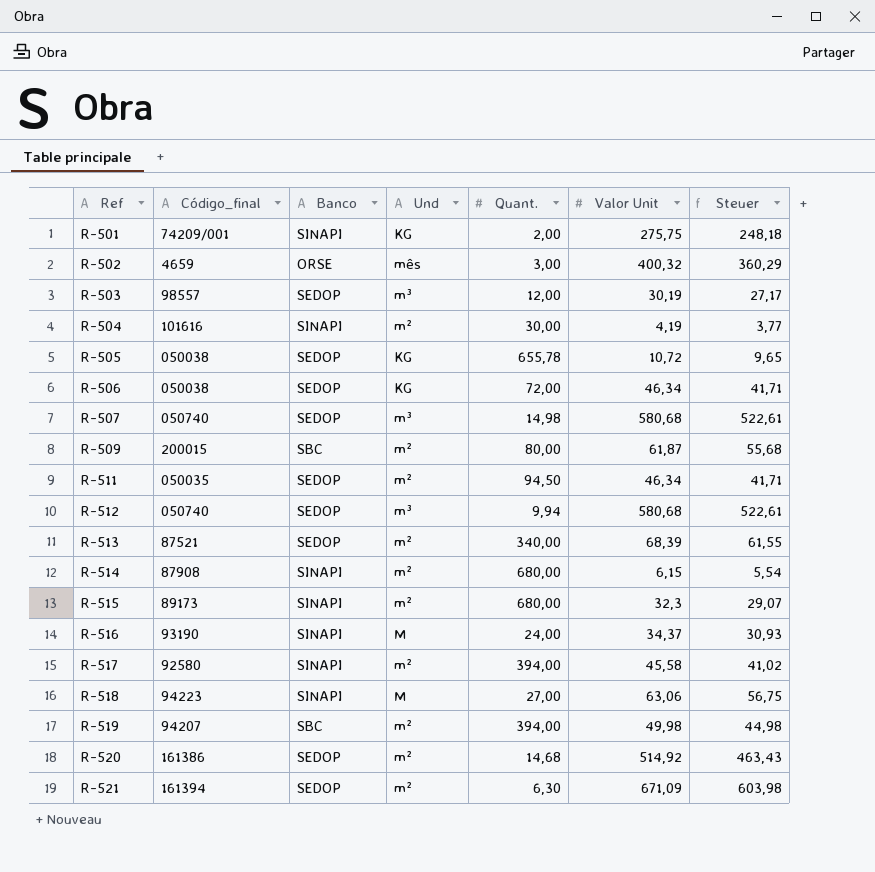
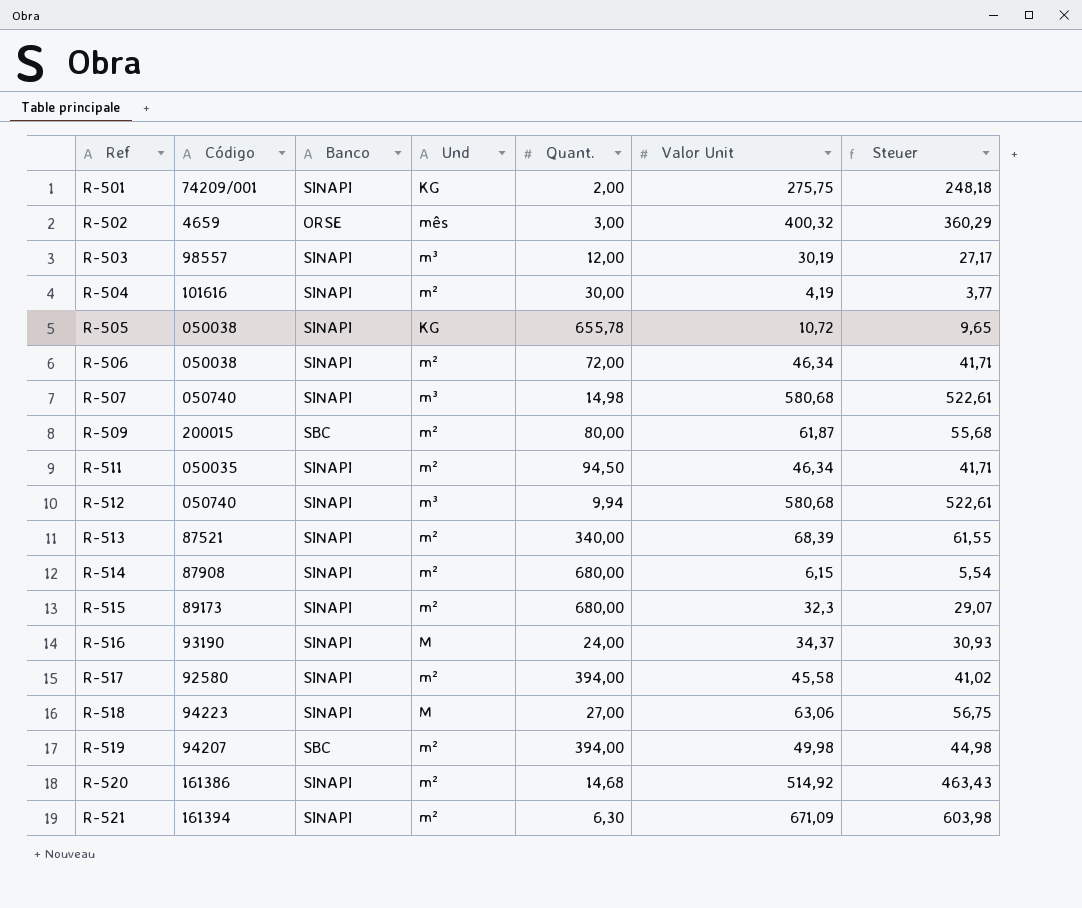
column name: Código_final -> Código
R-503 | Banco: SEDOP -> SINAPI
R-505 | Banco: SEDOP -> SINAPI
R-506 | Banco: SEDOP -> SINAPI
R-506 | Und: KG -> m²
R-507 | Banco: SEDOP -> SINAPI
R-511 | Banco: SEDOP -> SINAPI
R-512 | Banco: SEDOP -> SINAPI
R-513 | Banco: SEDOP -> SINAPI
R-520 | Banco: SEDOP -> SINAPI
R-521 | Banco: SEDOP -> SINAPI

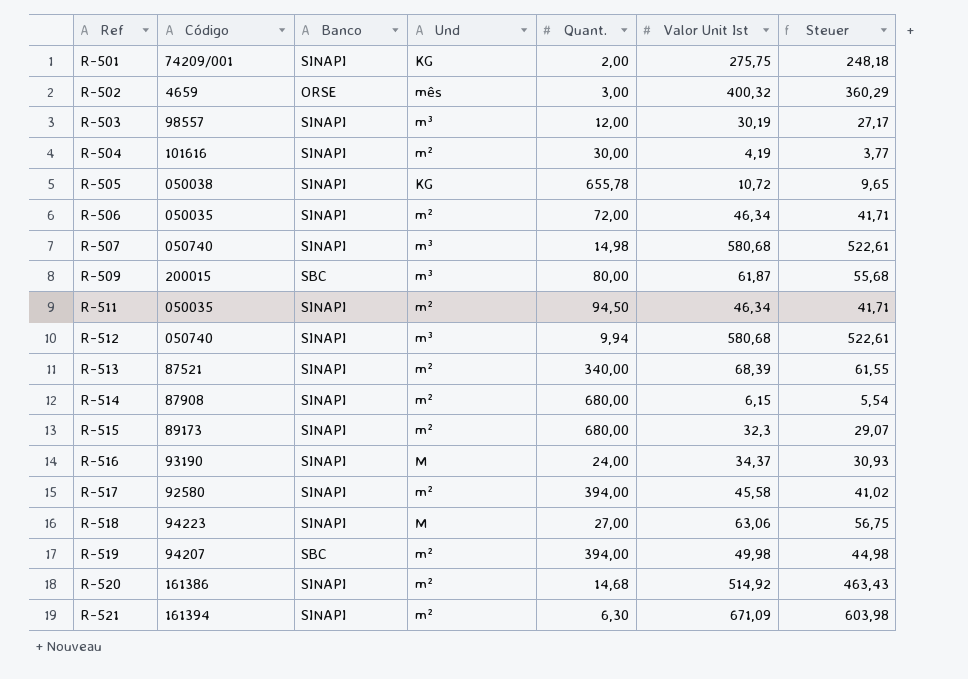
column name: Valor Unit -> Valor Unit Ist
R-506 | Código: 050038 -> 050035
R-509 | Und: m² -> m³

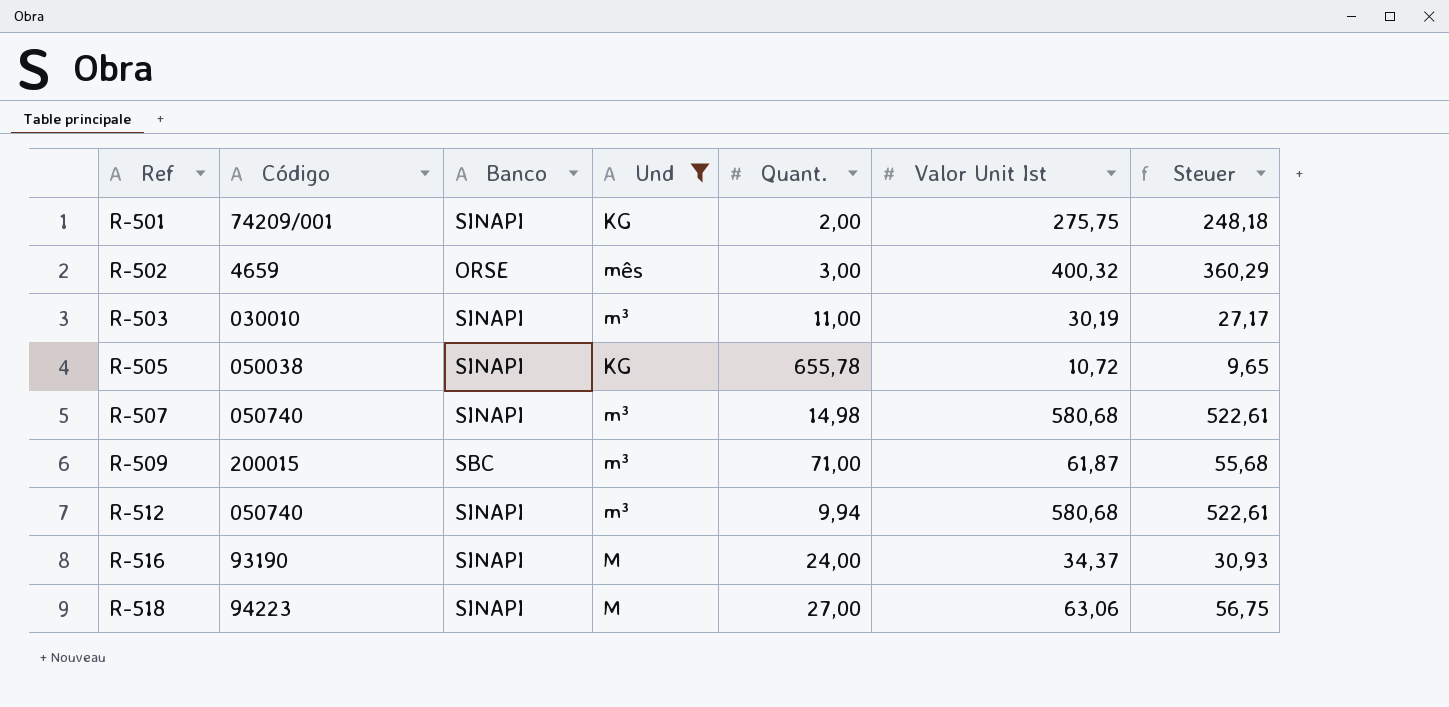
filter: none -> Und != m²
R-503 | Código: 98557 -> 030010
R-503 | Quant.: 12,00 -> 11,00
R-509 | Quant.: 80,00 -> 71,00

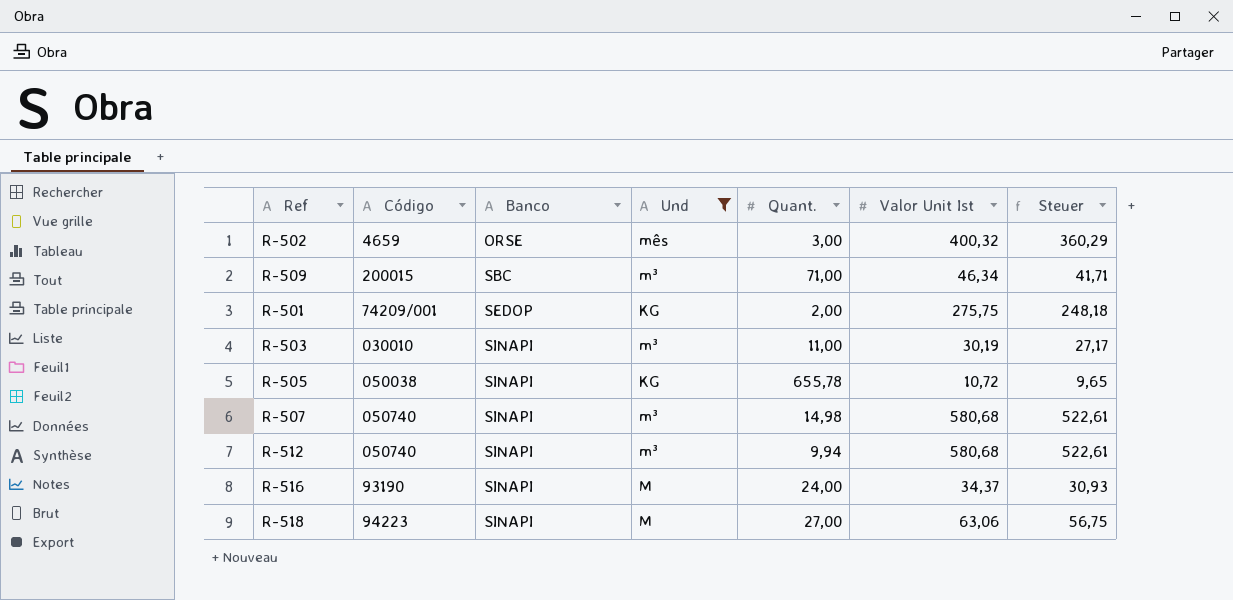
row order: Ref ascending -> Banco ascending
R-509 | Valor Unit Ist: 61,87 -> 46,34
R-509 | Steuer: 55,68 -> 41,71
R-501 | Banco: SINAPI -> SEDOP

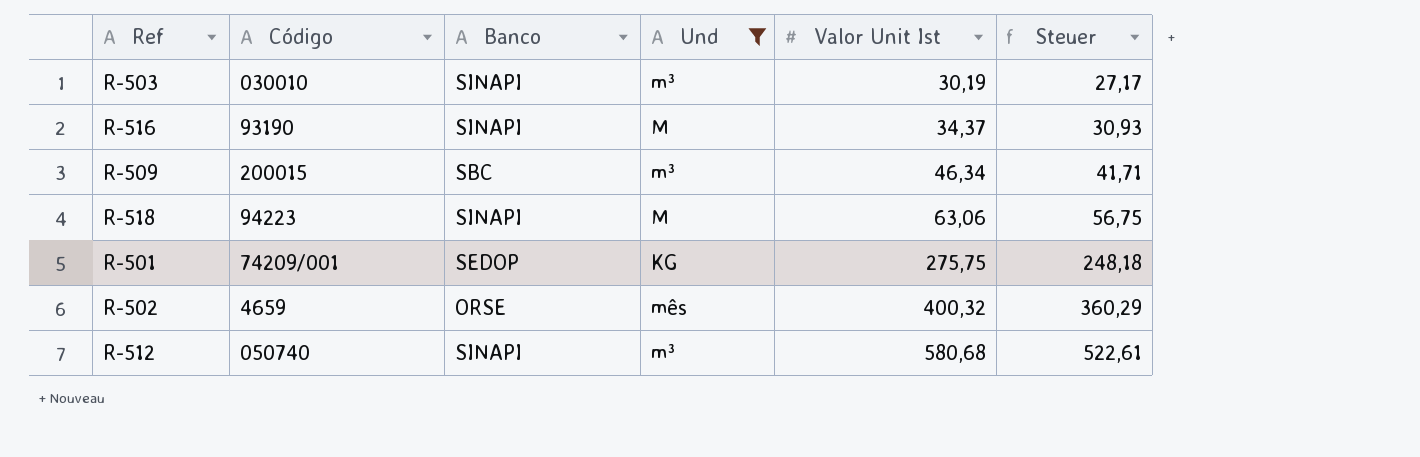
row order: Banco ascending -> Valor Unit Ist ascending
column Quant. | position: 5 -> none
row R-505: 050038 | SINAPI | KG | 655,78 | 10,72 | 9,65 -> none
row R-507: 050740 | SINAPI | m³ | 14,98 | 580,68 | 522,61 -> none

